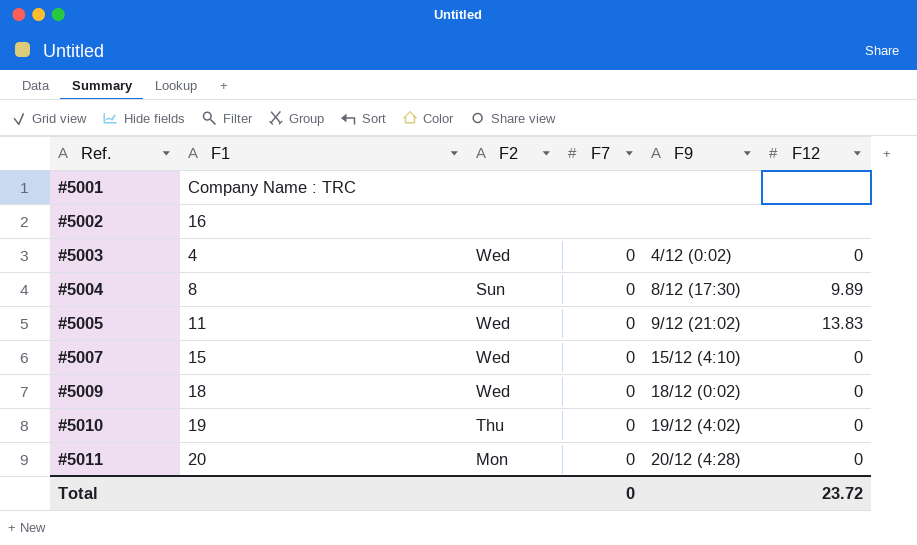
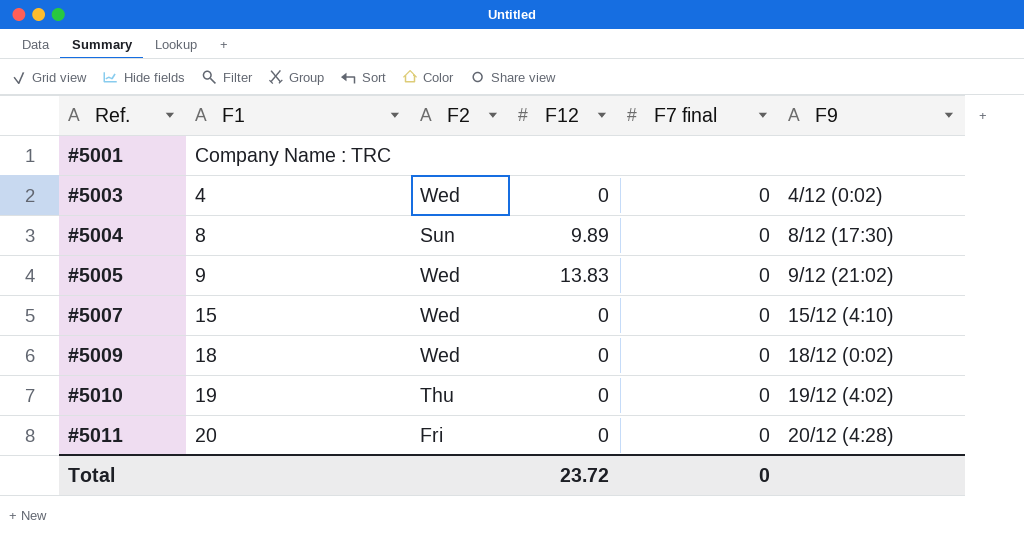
column F12 | position: 6 -> 4
column name: F7 -> F7 final
row #5002: 16 | none | none | none | none -> none
#5005 | F1: 11 -> 9
#5011 | F2: Mon -> Fri

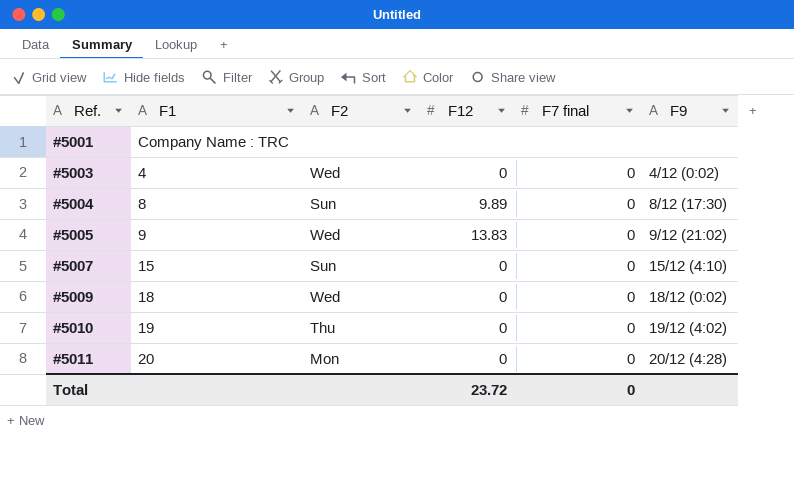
#5007 | F2: Wed -> Sun
#5011 | F2: Fri -> Mon

